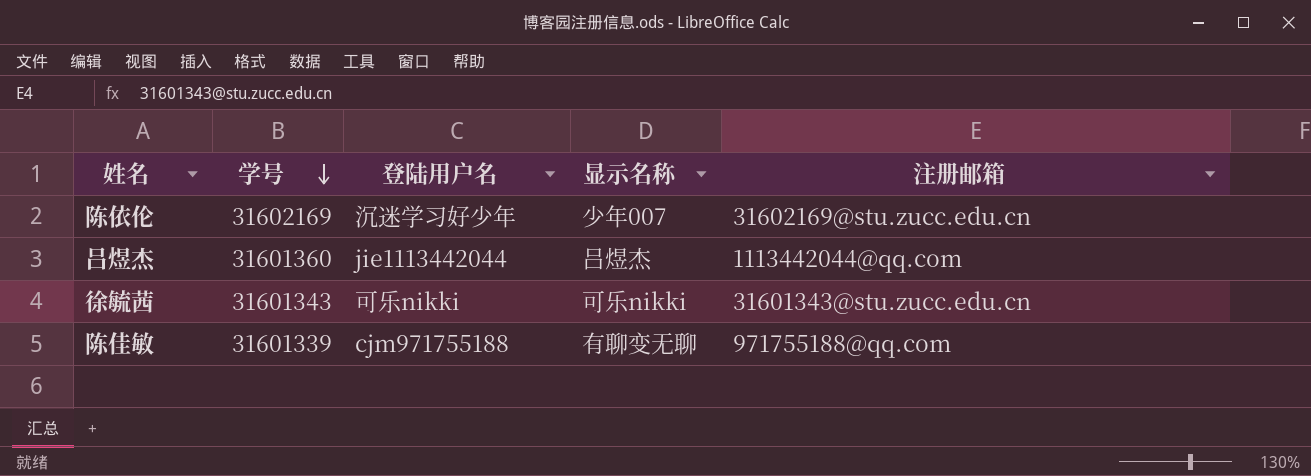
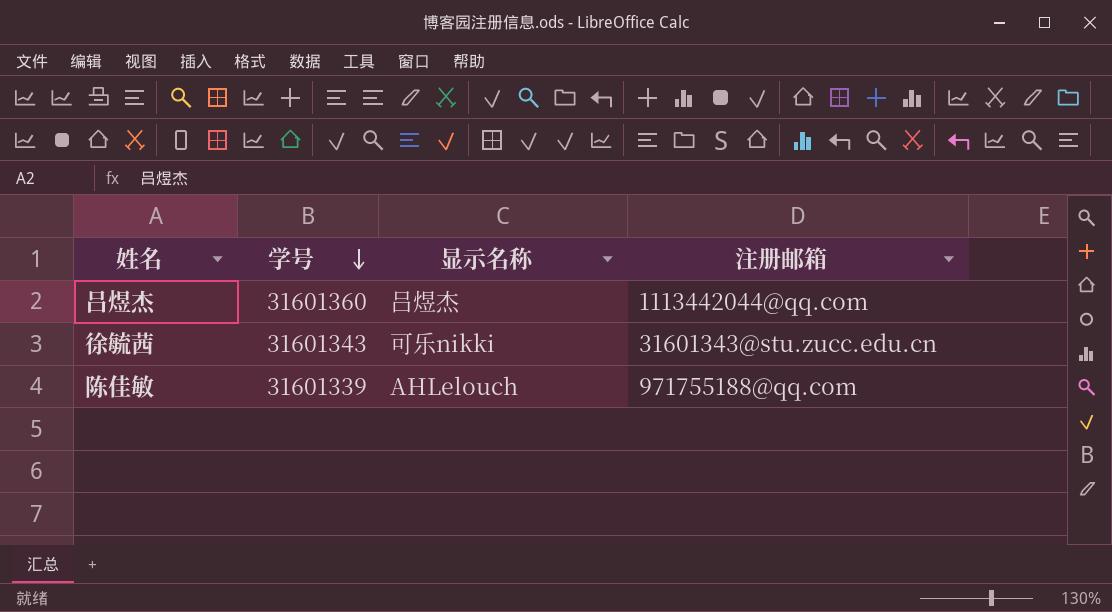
column 登陆用户名 | position: 3 -> none
row 陈依伦: 31602169 | 沉迷学习好少年 | 少年007 | 31602169@stu.zucc.edu.cn -> none
陈佳敏 | 显示名称: 有聊变无聊 -> AHLelouch

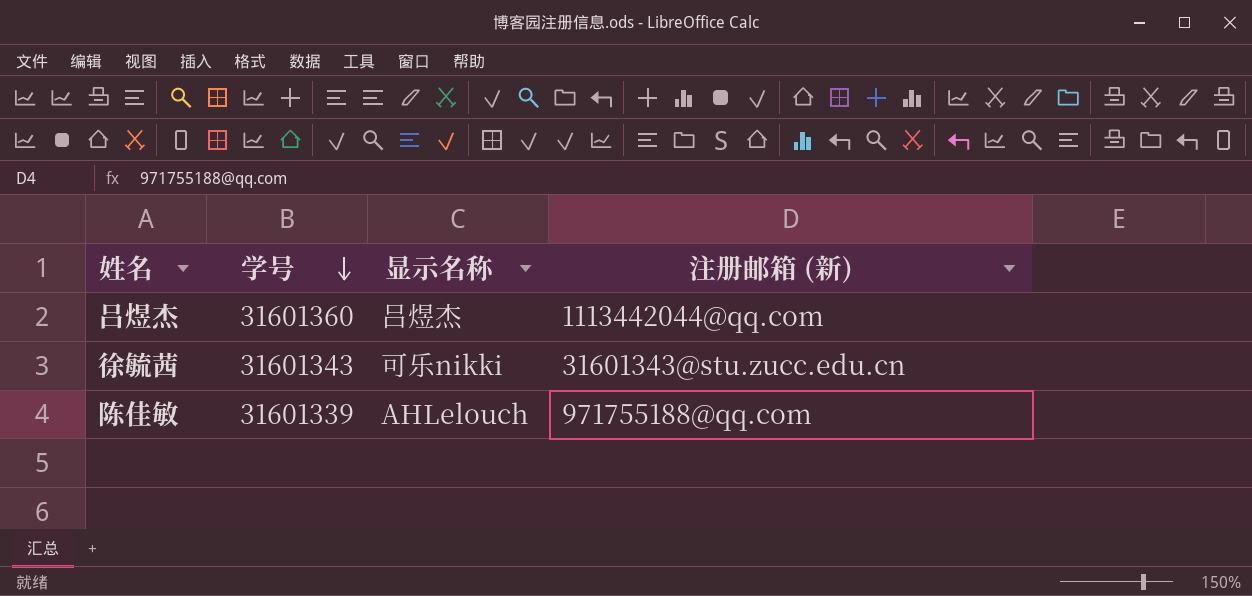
column name: 注册邮箱 -> 注册邮箱 (新)

